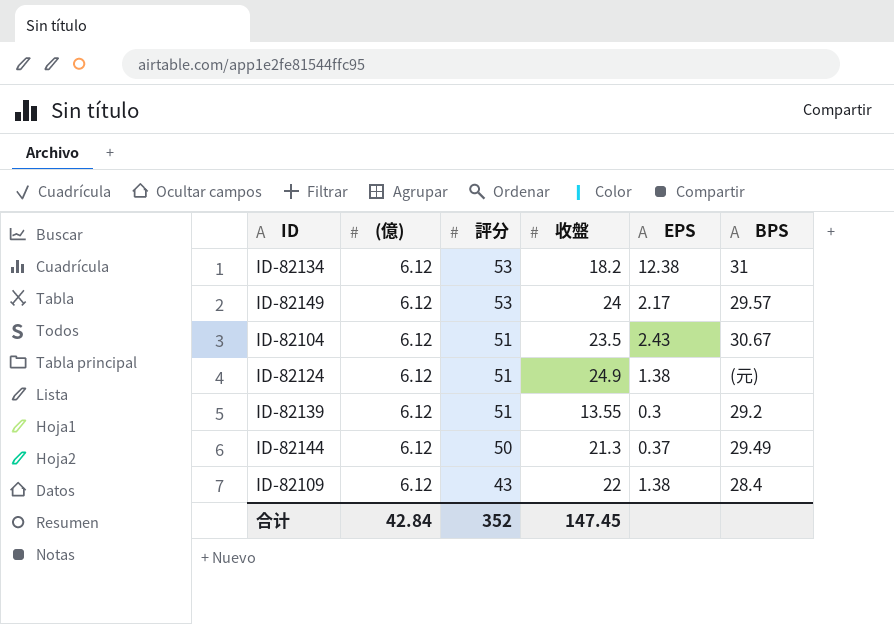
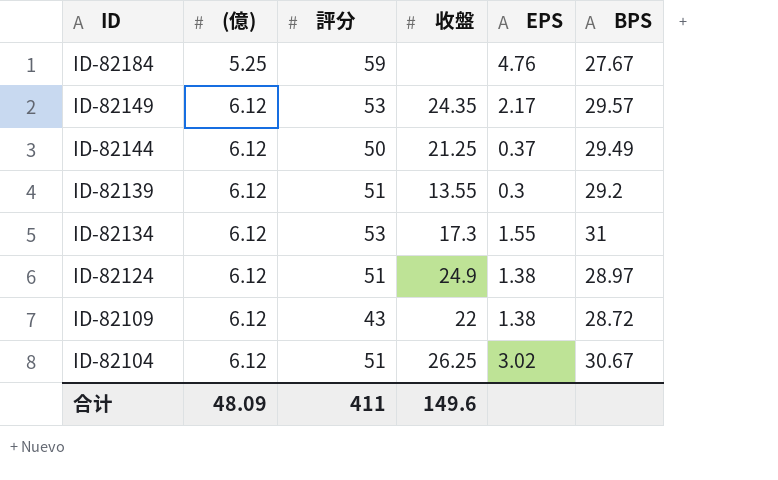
row order: 評分 descending -> ID descending
row ID-82184: none -> 5.25 | 59 | none | 4.76 | 27.67
ID-82149 | 收盤: 24 -> 24.35
ID-82144 | 收盤: 21.3 -> 21.25
ID-82134 | 收盤: 18.2 -> 17.3
ID-82134 | EPS: 12.38 -> 1.55
ID-82124 | BPS: (元) -> 28.97
ID-82109 | BPS: 28.4 -> 28.72
ID-82104 | 收盤: 23.5 -> 26.25
ID-82104 | EPS: 2.43 -> 3.02
合计 | (億): 42.84 -> 48.09
合计 | 評分: 352 -> 411
合计 | 收盤: 147.45 -> 149.6

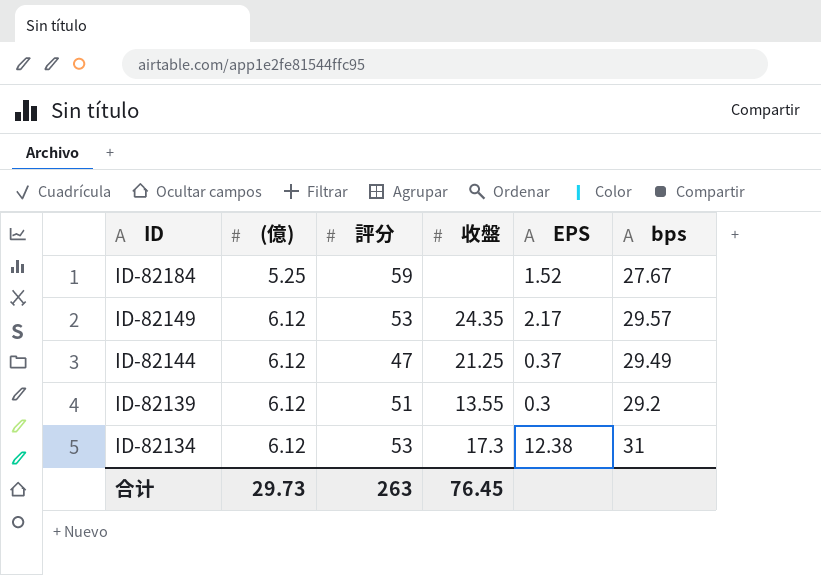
column name: BPS -> bps
row ID-82124: 6.12 | 51 | 24.9 | 1.38 | 28.97 -> none
row ID-82109: 6.12 | 43 | 22 | 1.38 | 28.72 -> none
row ID-82104: 6.12 | 51 | 26.25 | 3.02 | 30.67 -> none
ID-82184 | EPS: 4.76 -> 1.52
ID-82144 | 評分: 50 -> 47
ID-82134 | EPS: 1.55 -> 12.38
合计 | (億): 48.09 -> 29.73
合计 | 評分: 411 -> 263
合计 | 收盤: 149.6 -> 76.45

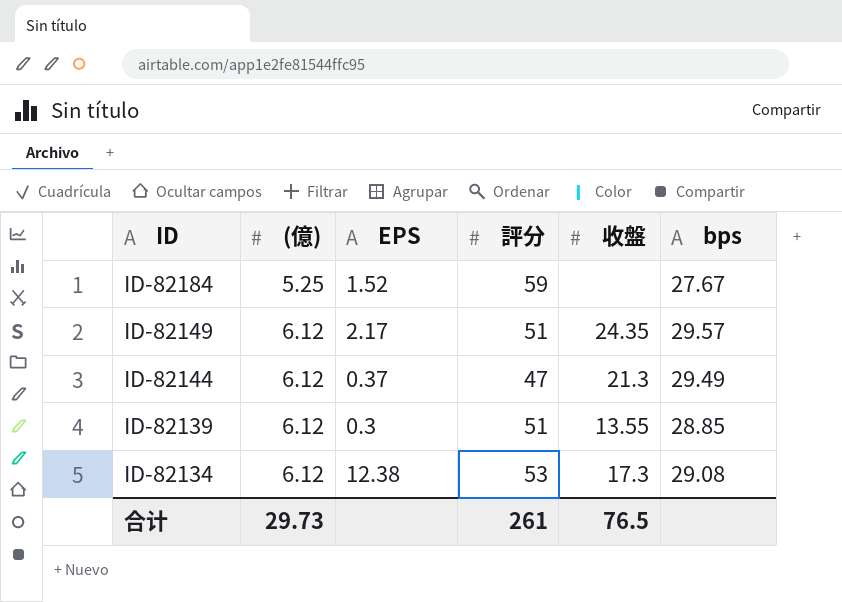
column EPS | position: 5 -> 3
ID-82149 | 評分: 53 -> 51
ID-82144 | 收盤: 21.25 -> 21.3
ID-82139 | bps: 29.2 -> 28.85
ID-82134 | bps: 31 -> 29.08
合计 | 評分: 263 -> 261
合计 | 收盤: 76.45 -> 76.5

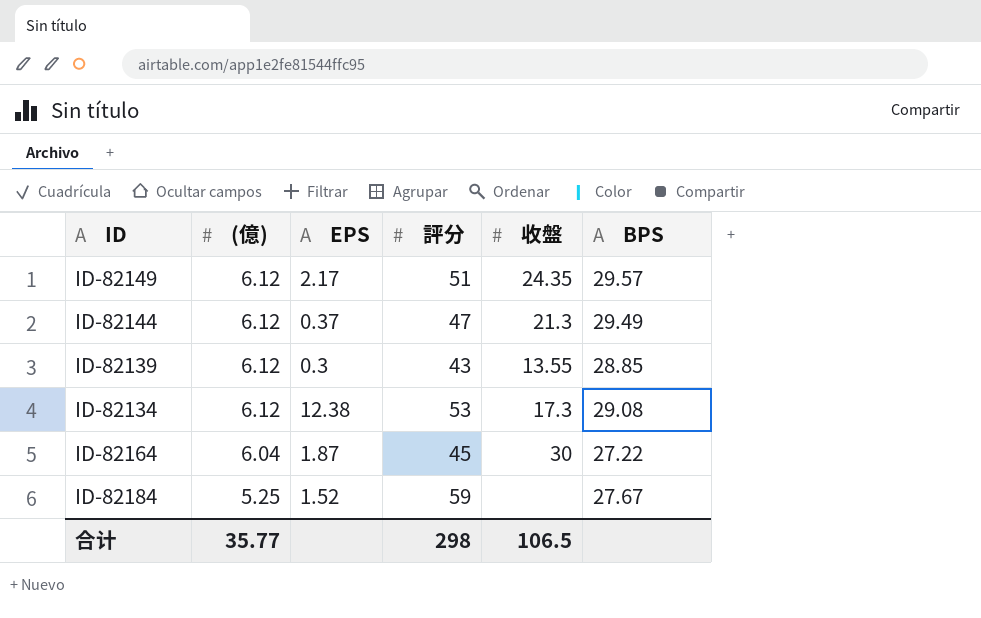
row order: ID descending -> (億) descending
column name: bps -> BPS
ID-82139 | 評分: 51 -> 43
row ID-82164: none -> 6.04 | 1.87 | 45 | 30 | 27.22
合计 | (億): 29.73 -> 35.77
合计 | 評分: 261 -> 298
合计 | 收盤: 76.5 -> 106.5

